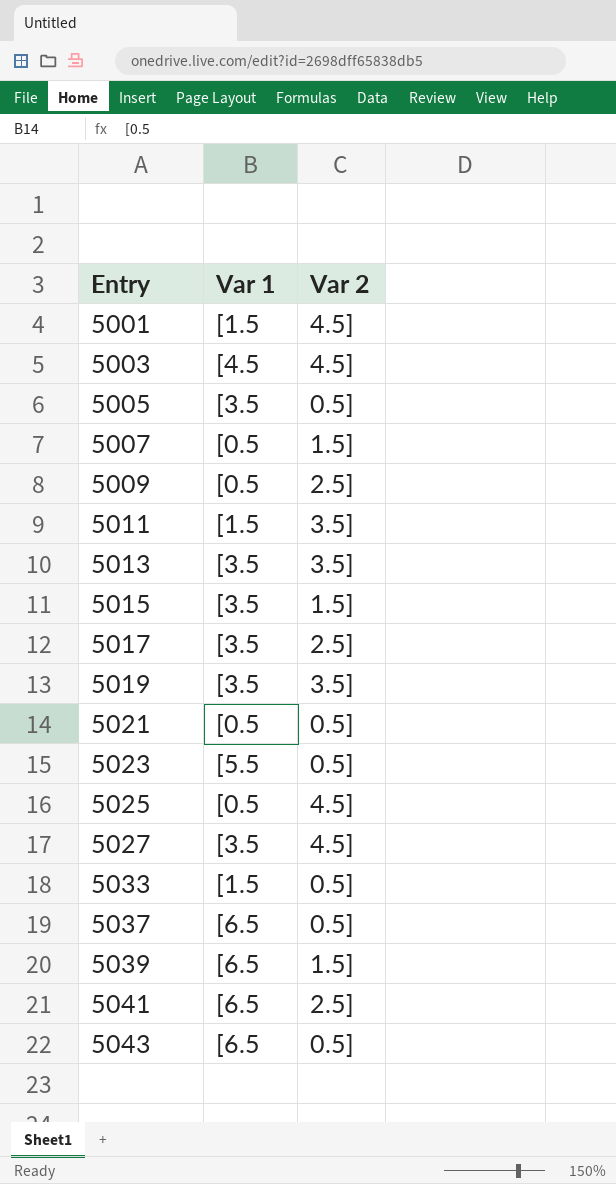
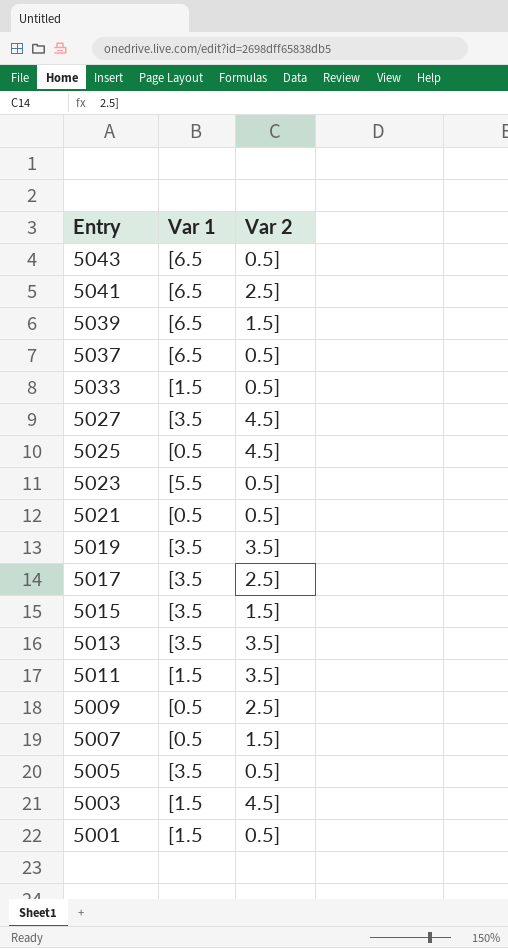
row order: Entry ascending -> Entry descending
5003 | Var 1: [4.5 -> [1.5
5001 | Var 2: 4.5] -> 0.5]

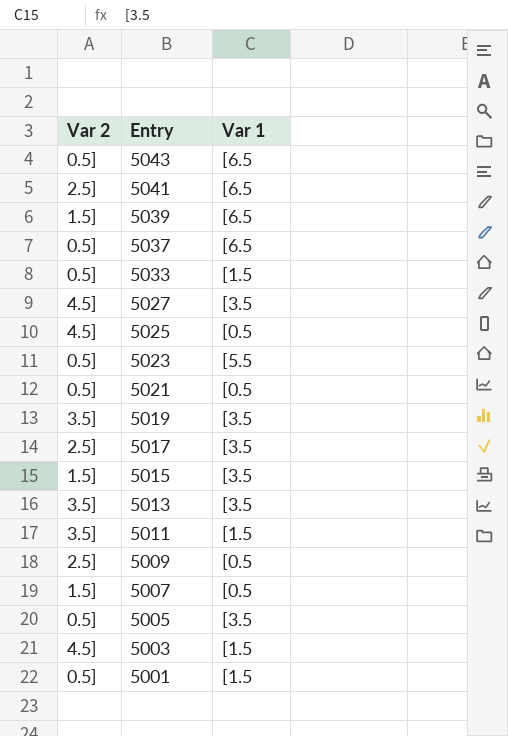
column Var 2 | position: 3 -> 1

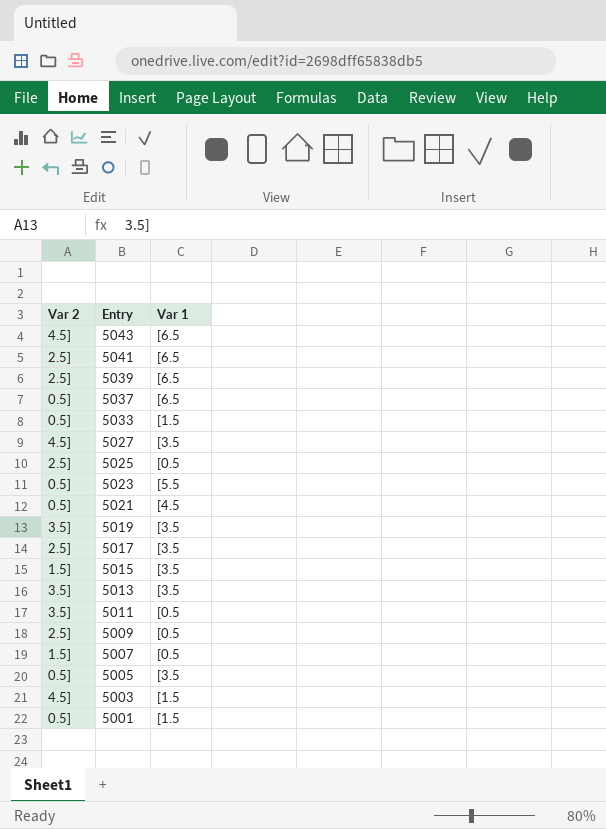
5043 | Var 2: 0.5] -> 4.5]
5039 | Var 2: 1.5] -> 2.5]
5025 | Var 2: 4.5] -> 2.5]
5021 | Var 1: [0.5 -> [4.5
5011 | Var 1: [1.5 -> [0.5

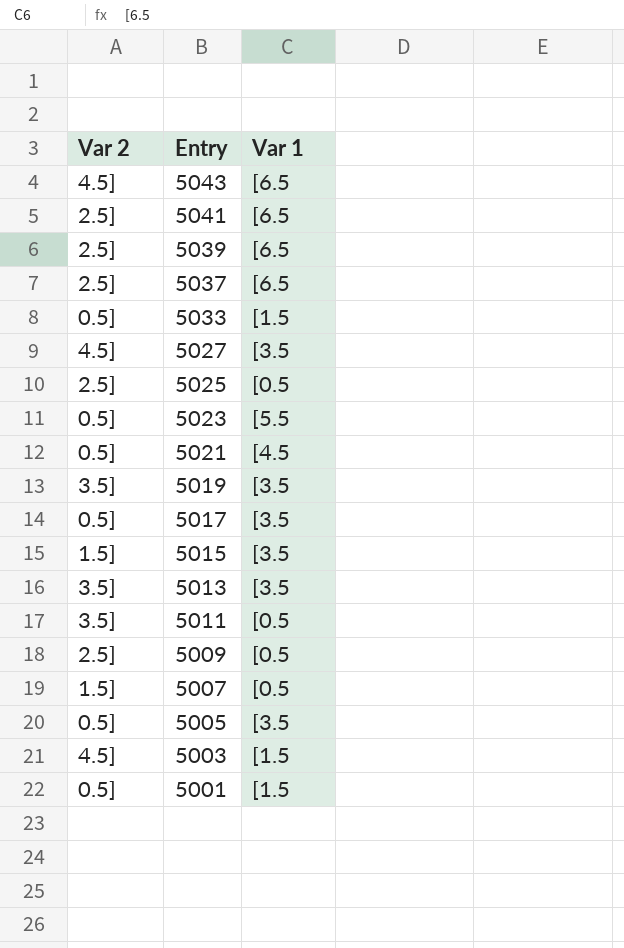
5037 | Var 2: 0.5] -> 2.5]
5017 | Var 2: 2.5] -> 0.5]

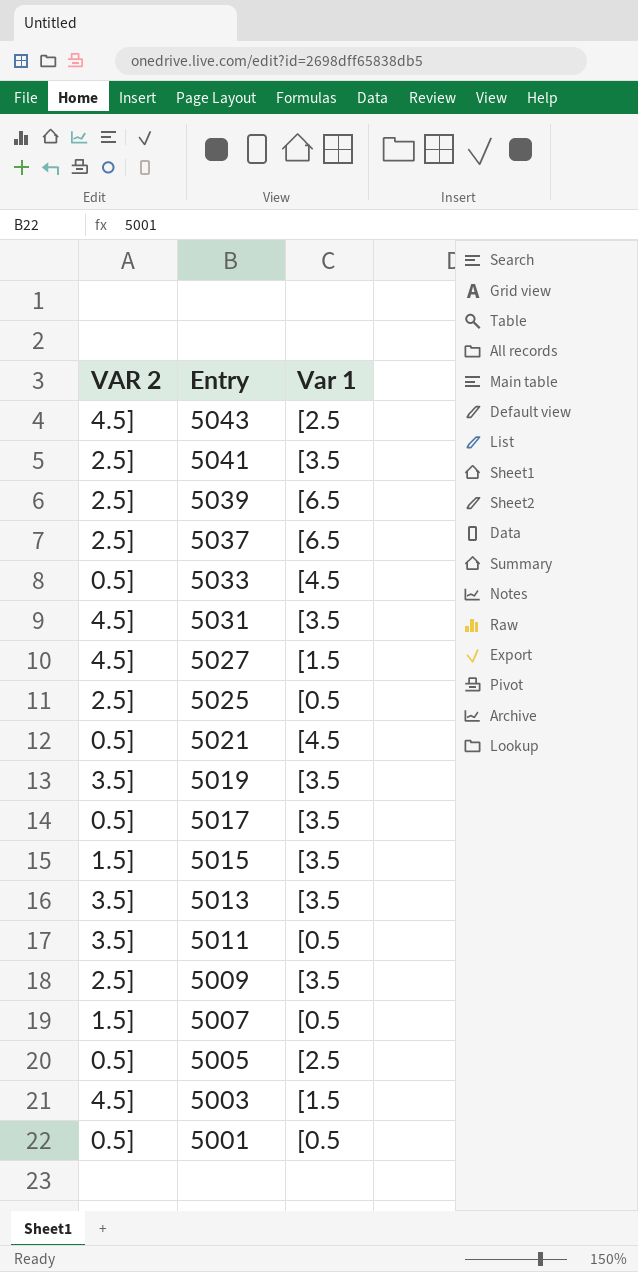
column name: Var 2 -> VAR 2
row 5023: 0.5] | [5.5 -> none
5043 | Var 1: [6.5 -> [2.5
5041 | Var 1: [6.5 -> [3.5
5033 | Var 1: [1.5 -> [4.5
row 5031: none -> 4.5] | [3.5
5027 | Var 1: [3.5 -> [1.5
5009 | Var 1: [0.5 -> [3.5
5005 | Var 1: [3.5 -> [2.5
5001 | Var 1: [1.5 -> [0.5

